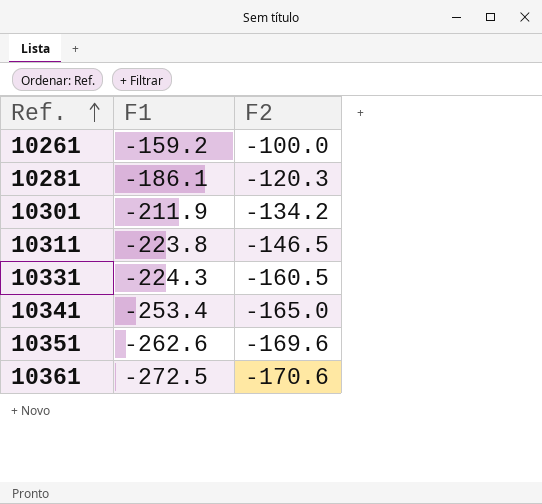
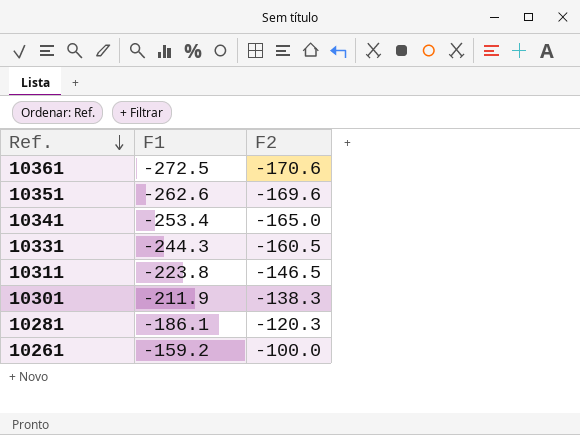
row order: Ref. ascending -> Ref. descending
10331 | F1: -224.3 -> -244.3
10301 | F2: -134.2 -> -138.3

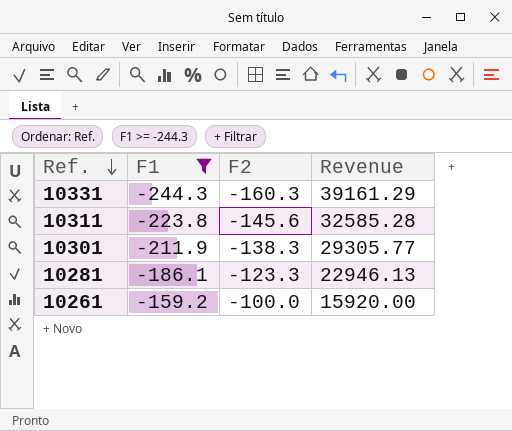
filter: none -> F1 >= -244.3
column Revenue | formula: none -> [F1] * [F2]
10331 | F2: -160.5 -> -160.3
10311 | F2: -146.5 -> -145.6
10281 | F2: -120.3 -> -123.3

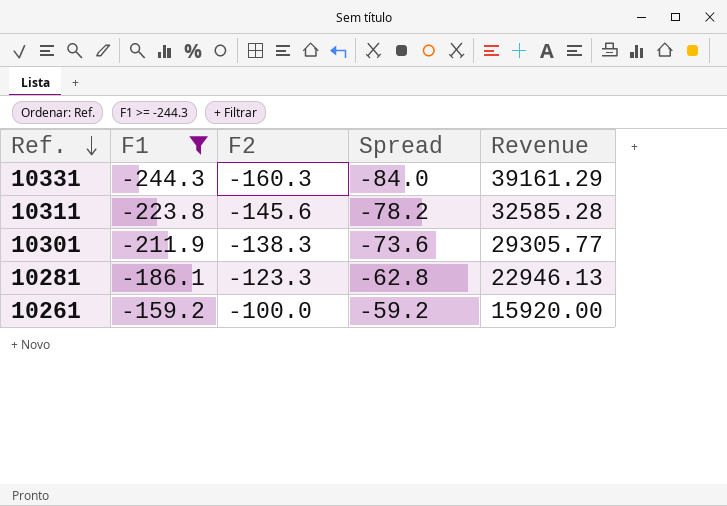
column Spread | formula: none -> [F1] - [F2]

